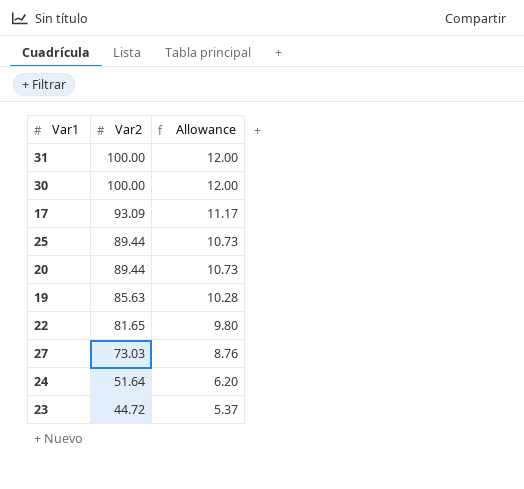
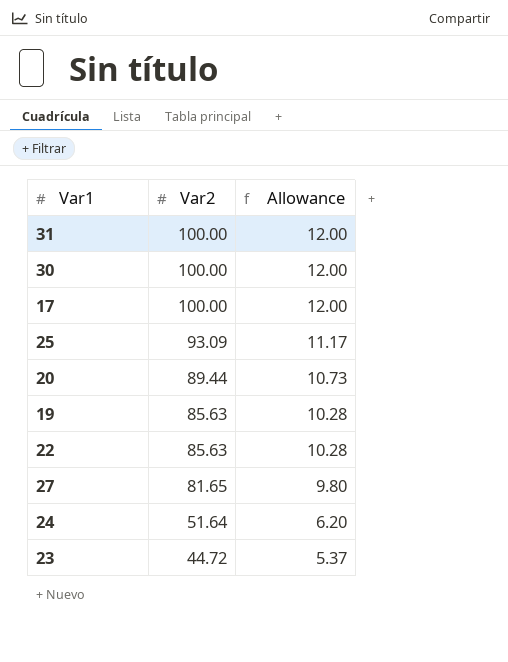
17 | Var2: 93.09 -> 100.00
17 | Allowance: 11.17 -> 12.00
25 | Var2: 89.44 -> 93.09
25 | Allowance: 10.73 -> 11.17
22 | Var2: 81.65 -> 85.63
22 | Allowance: 9.80 -> 10.28
27 | Var2: 73.03 -> 81.65
27 | Allowance: 8.76 -> 9.80

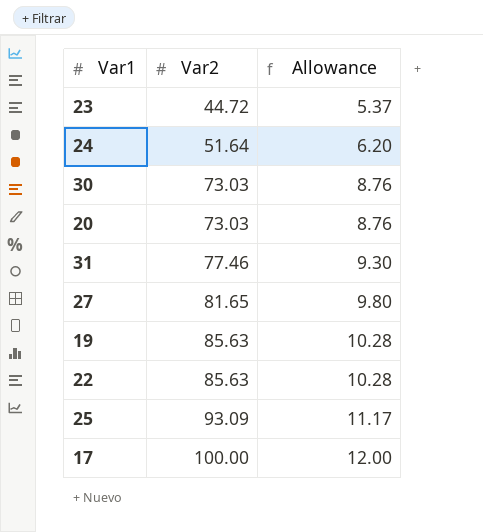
row order: Var2 descending -> Var2 ascending
30 | Var2: 100.00 -> 73.03
30 | Allowance: 12.00 -> 8.76
20 | Var2: 89.44 -> 73.03
20 | Allowance: 10.73 -> 8.76
31 | Var2: 100.00 -> 77.46
31 | Allowance: 12.00 -> 9.30

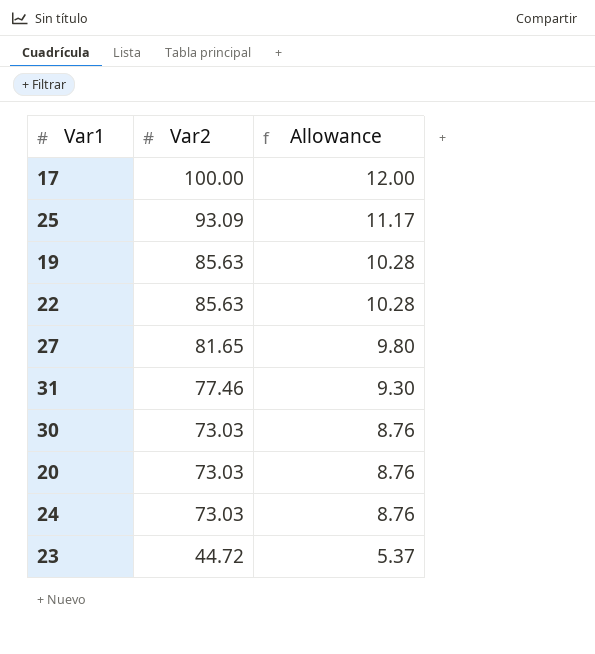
row order: Var2 ascending -> Var2 descending
24 | Var2: 51.64 -> 73.03
24 | Allowance: 6.20 -> 8.76

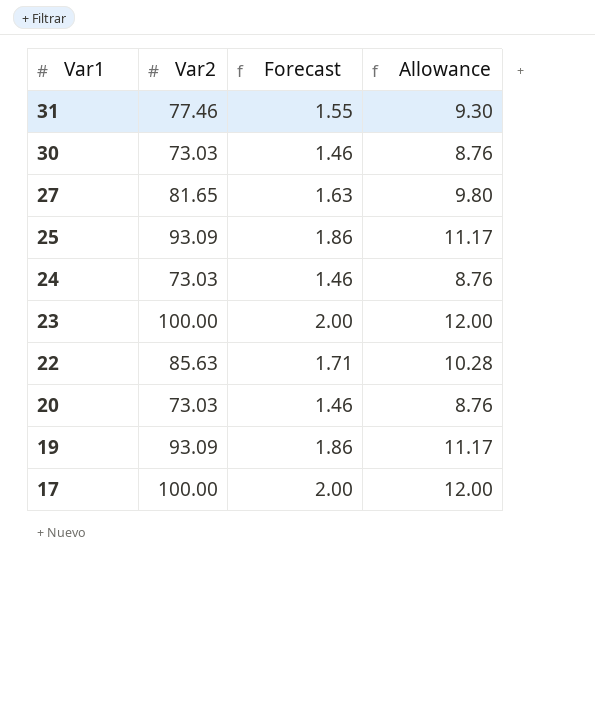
row order: Var2 descending -> Var1 descending
column Forecast | formula: none -> [Var2] * 0.02
23 | Var2: 44.72 -> 100.00
23 | Allowance: 5.37 -> 12.00
19 | Var2: 85.63 -> 93.09
19 | Allowance: 10.28 -> 11.17

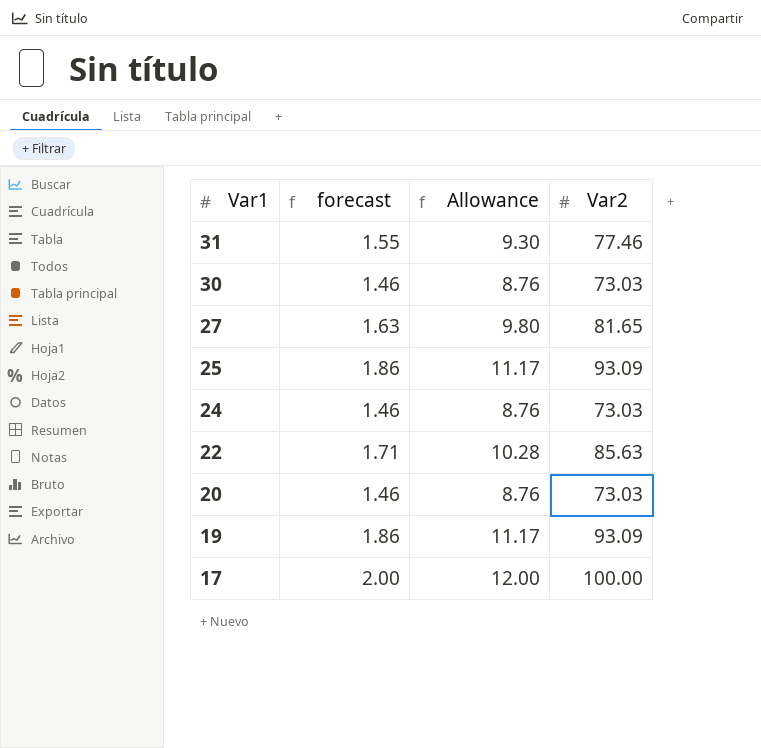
column name: Forecast -> forecast
column Var2 | position: 2 -> 4
row 23: 100.00 | 2.00 | 12.00 -> none

